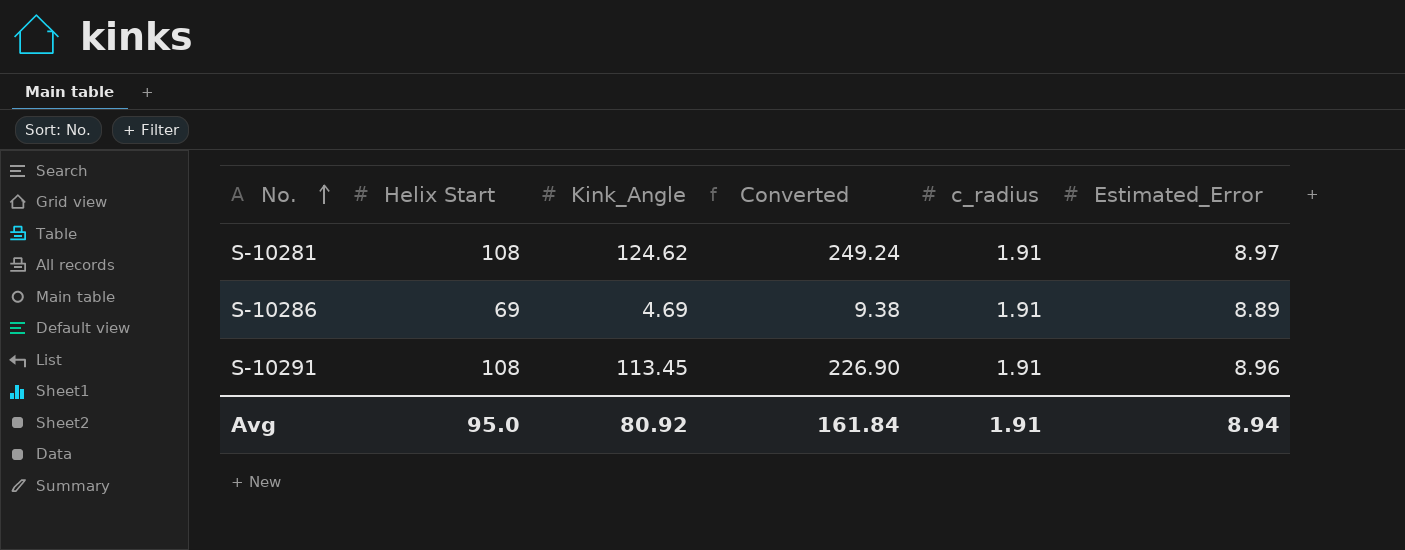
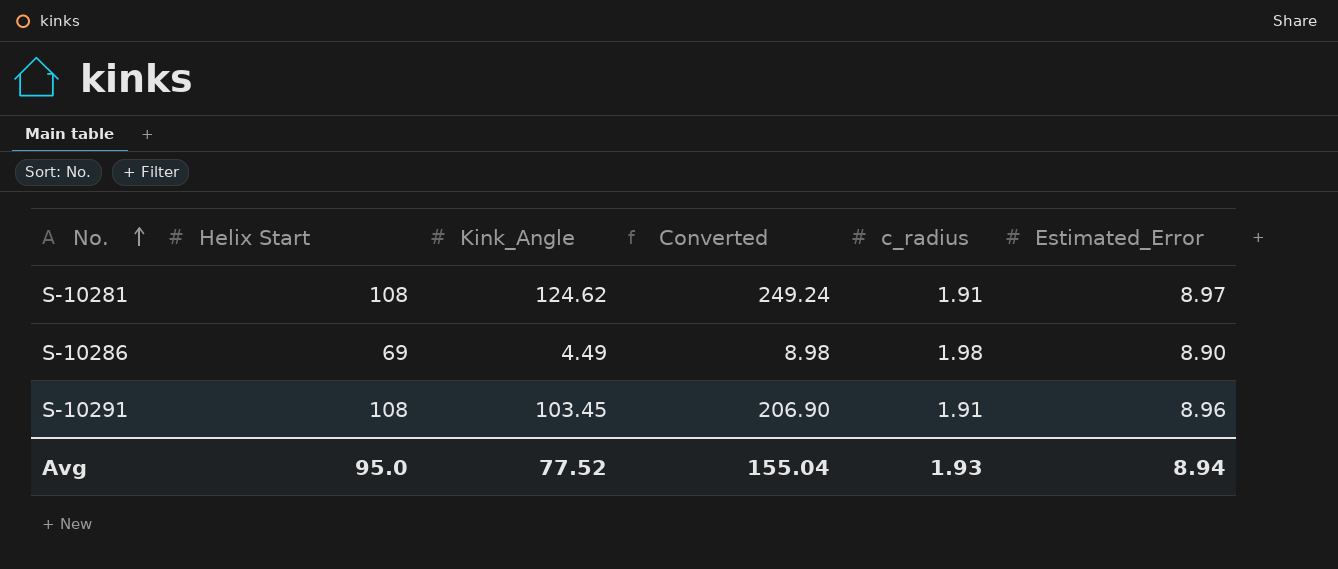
S-10286 | Kink_Angle: 4.69 -> 4.49
S-10286 | Converted: 9.38 -> 8.98
S-10286 | c_radius: 1.91 -> 1.98
S-10286 | Estimated_Error: 8.89 -> 8.90
S-10291 | Kink_Angle: 113.45 -> 103.45
S-10291 | Converted: 226.90 -> 206.90
Avg | Kink_Angle: 80.92 -> 77.52
Avg | Converted: 161.84 -> 155.04
Avg | c_radius: 1.91 -> 1.93

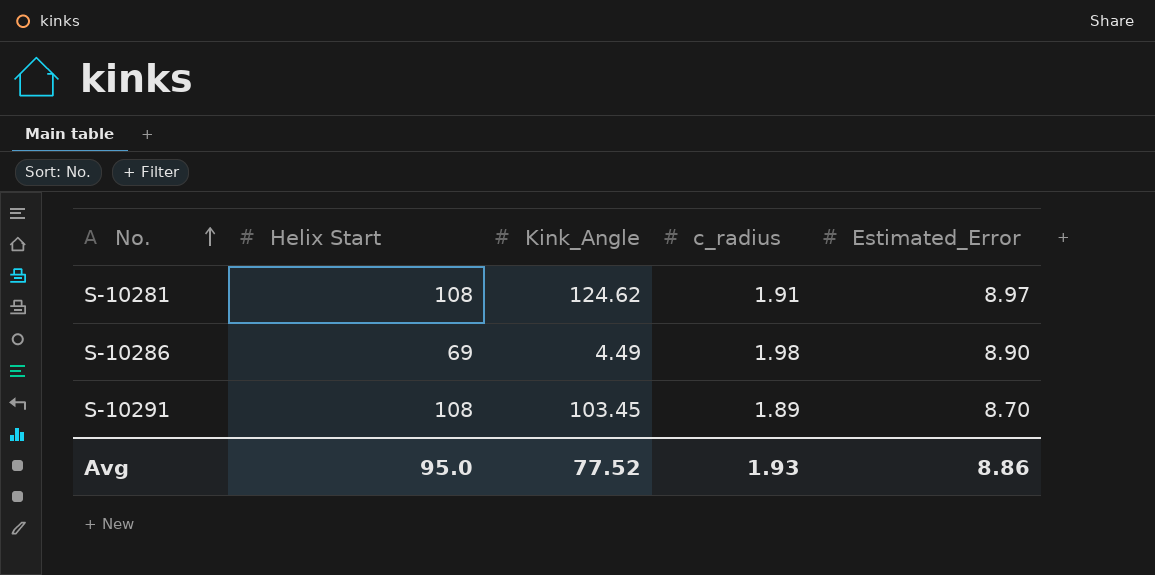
column Converted | formula: [Kink_Angle] * 2 -> none
S-10291 | c_radius: 1.91 -> 1.89
S-10291 | Estimated_Error: 8.96 -> 8.70
Avg | Estimated_Error: 8.94 -> 8.86

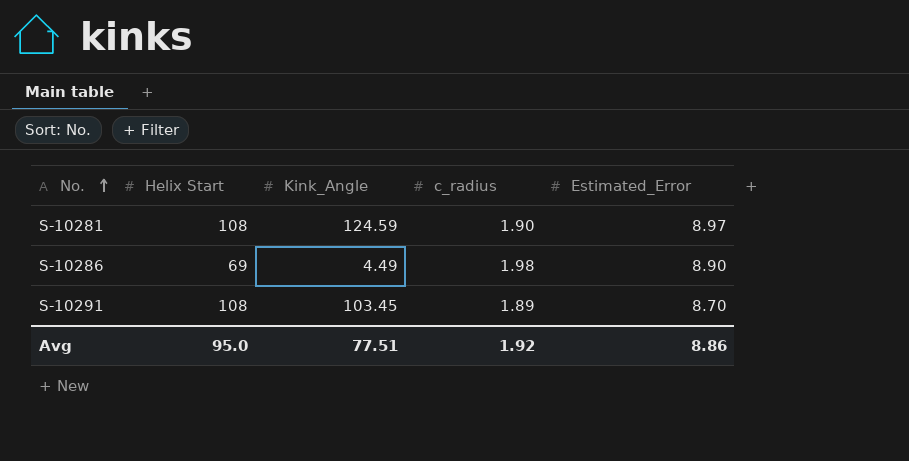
S-10281 | Kink_Angle: 124.62 -> 124.59
S-10281 | c_radius: 1.91 -> 1.90
Avg | Kink_Angle: 77.52 -> 77.51
Avg | c_radius: 1.93 -> 1.92

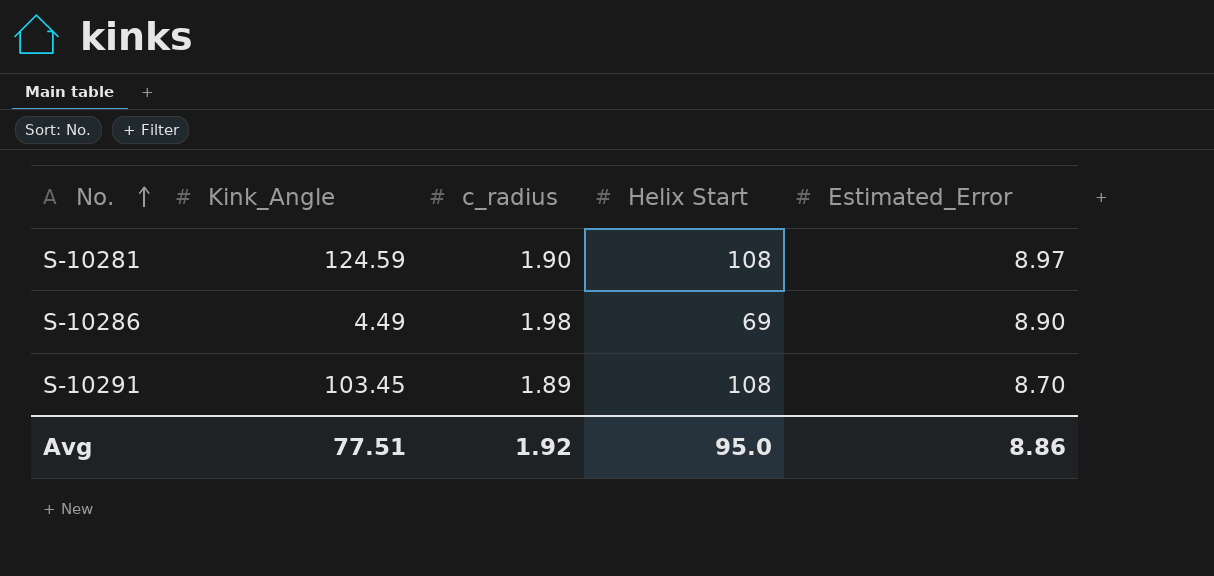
column Helix Start | position: 2 -> 4

